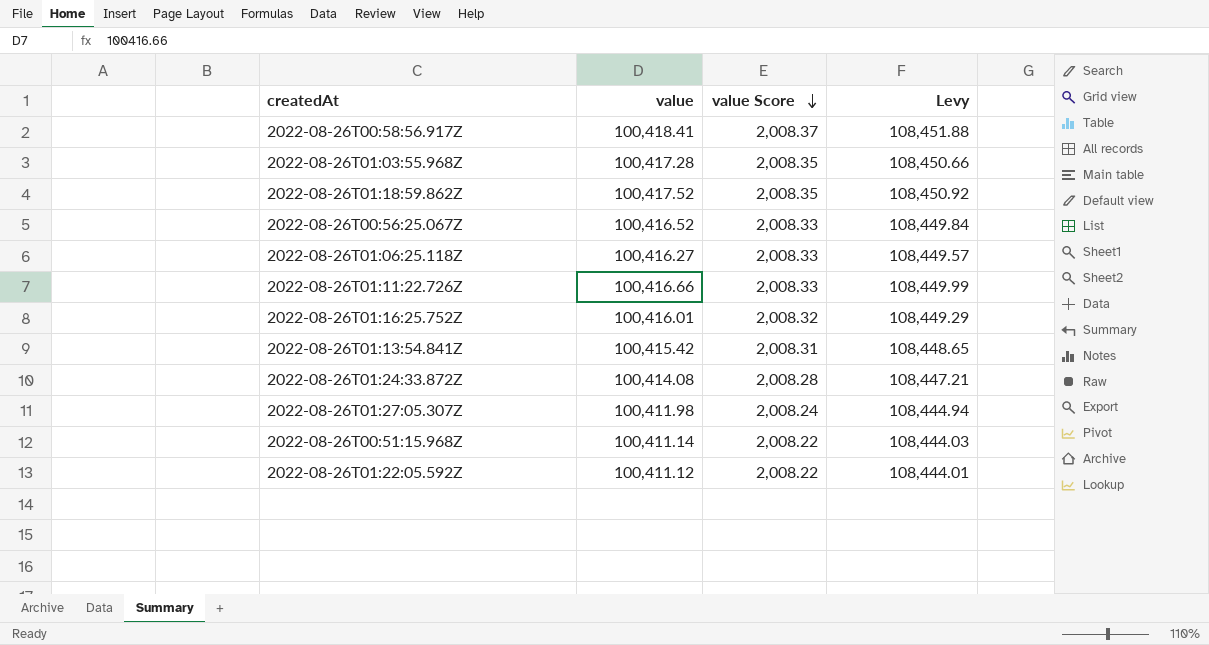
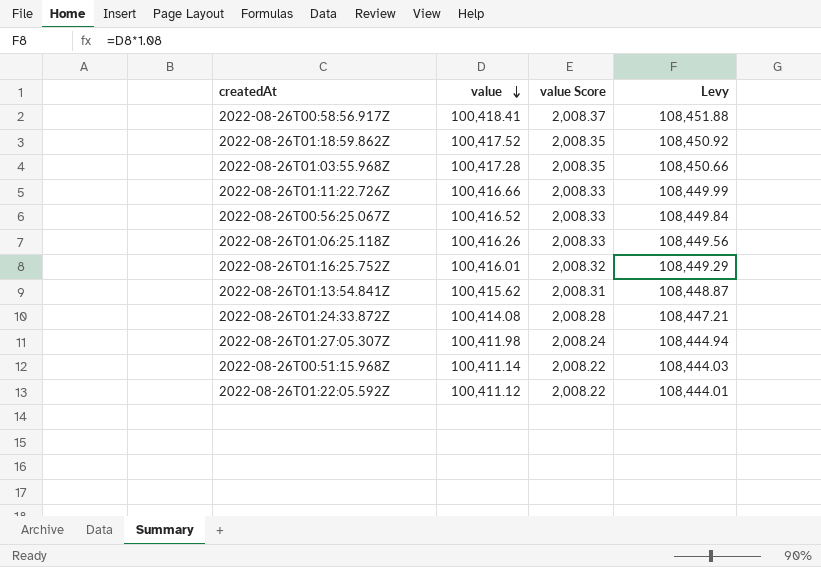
row order: value Score descending -> value descending
2022-08-26T01:06:25.118Z | value: 100,416.27 -> 100,416.26
2022-08-26T01:06:25.118Z | Levy: 108,449.57 -> 108,449.56
2022-08-26T01:13:54.841Z | value: 100,415.42 -> 100,415.62
2022-08-26T01:13:54.841Z | Levy: 108,448.65 -> 108,448.87

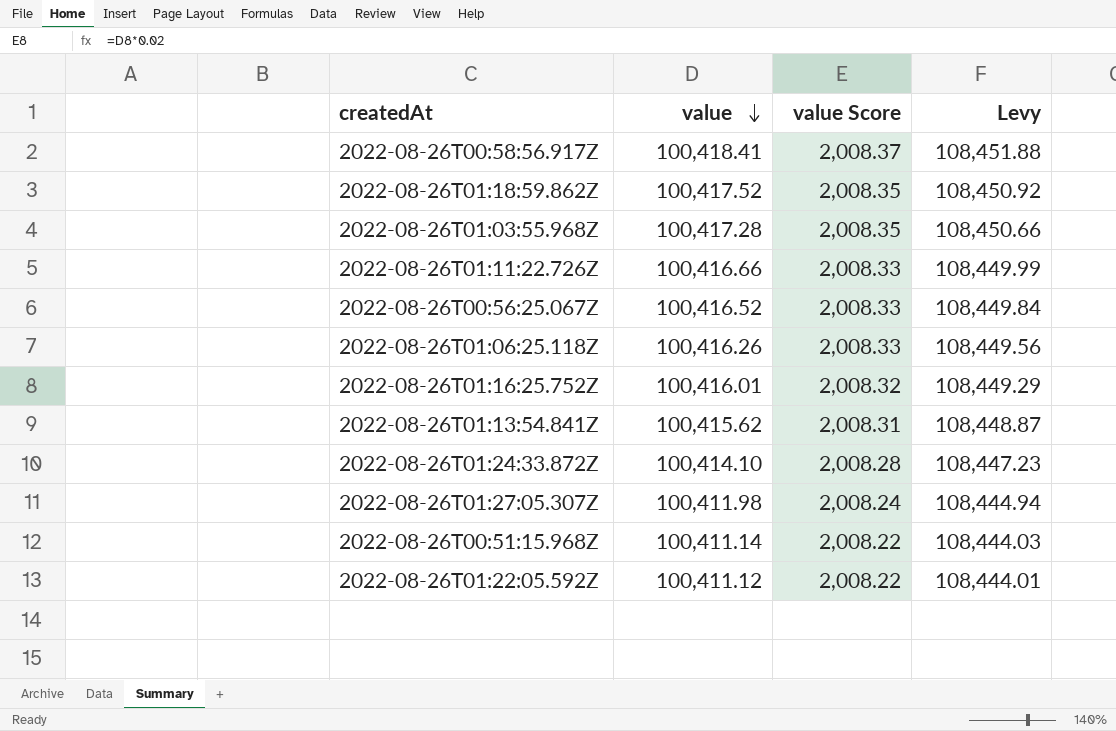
2022-08-26T01:24:33.872Z | value: 100,414.08 -> 100,414.10
2022-08-26T01:24:33.872Z | Levy: 108,447.21 -> 108,447.23

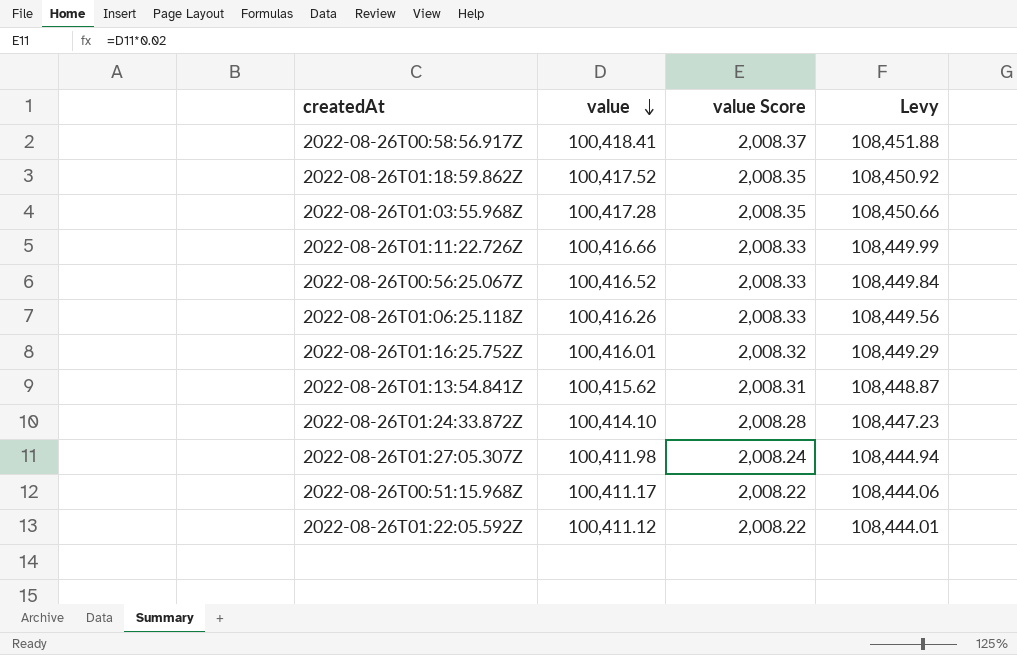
2022-08-26T00:51:15.968Z | value: 100,411.14 -> 100,411.17
2022-08-26T00:51:15.968Z | Levy: 108,444.03 -> 108,444.06

